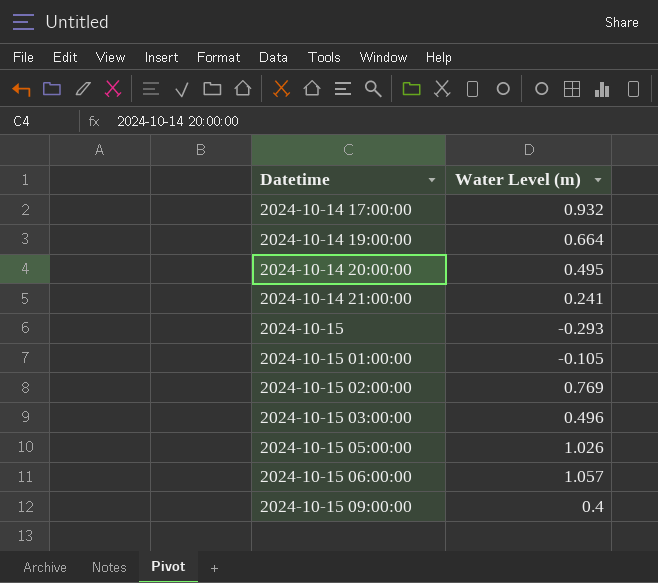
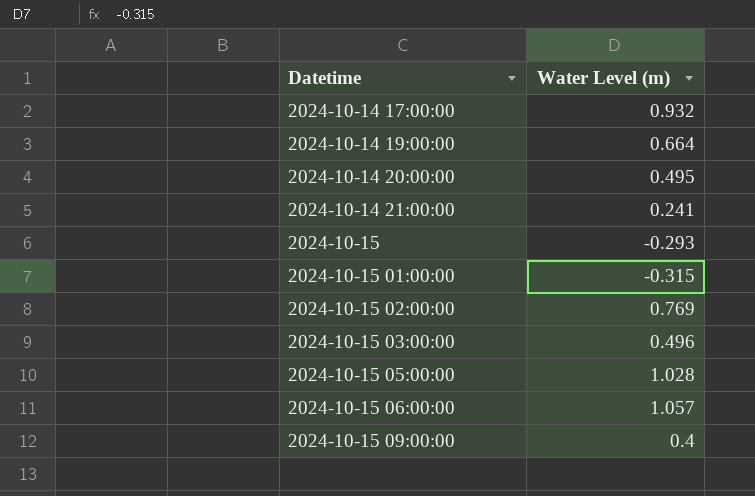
2024-10-15 01:00:00 | Water Level (m): -0.105 -> -0.315
2024-10-15 05:00:00 | Water Level (m): 1.026 -> 1.028

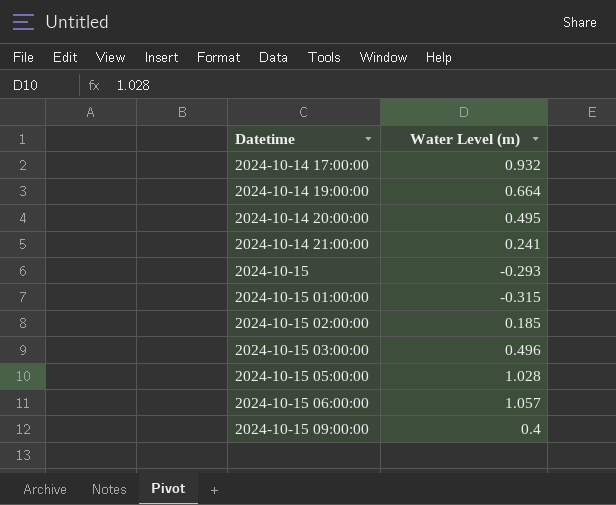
2024-10-15 02:00:00 | Water Level (m): 0.769 -> 0.185

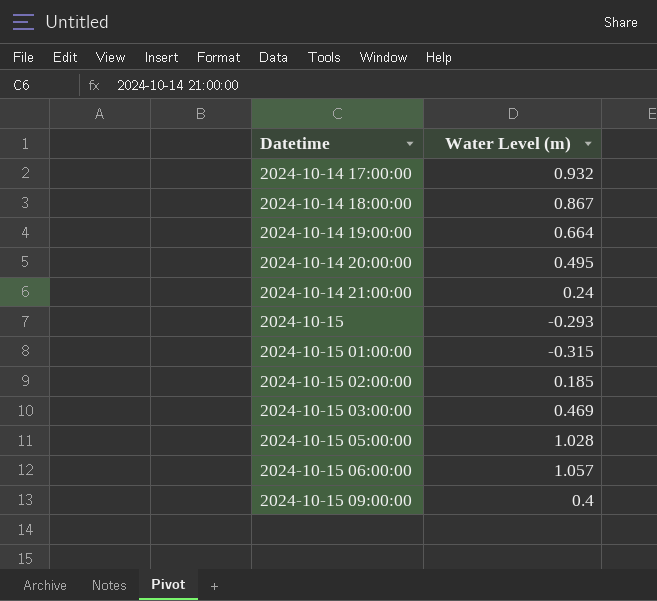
row 2024-10-14 18:00:00: none -> 0.867
2024-10-14 21:00:00 | Water Level (m): 0.241 -> 0.24
2024-10-15 03:00:00 | Water Level (m): 0.496 -> 0.469

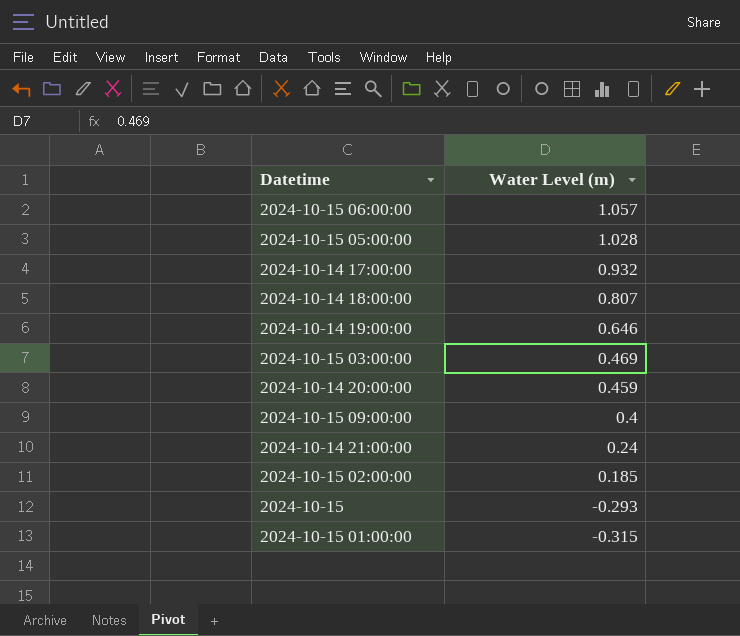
row order: Datetime ascending -> Water Level (m) descending
2024-10-14 18:00:00 | Water Level (m): 0.867 -> 0.807
2024-10-14 19:00:00 | Water Level (m): 0.664 -> 0.646
2024-10-14 20:00:00 | Water Level (m): 0.495 -> 0.459

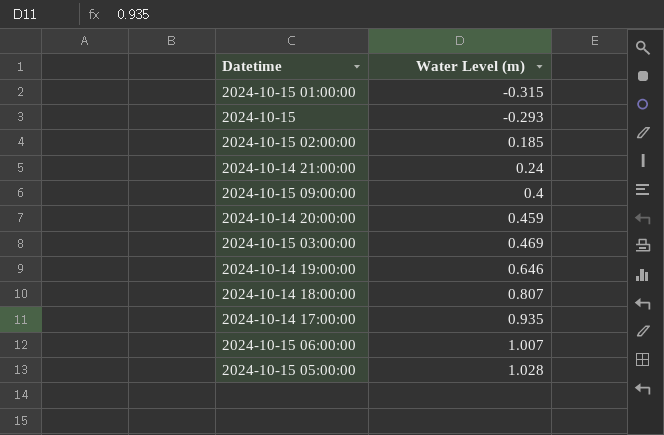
row order: Water Level (m) descending -> Water Level (m) ascending
2024-10-14 17:00:00 | Water Level (m): 0.932 -> 0.935
2024-10-15 06:00:00 | Water Level (m): 1.057 -> 1.007

